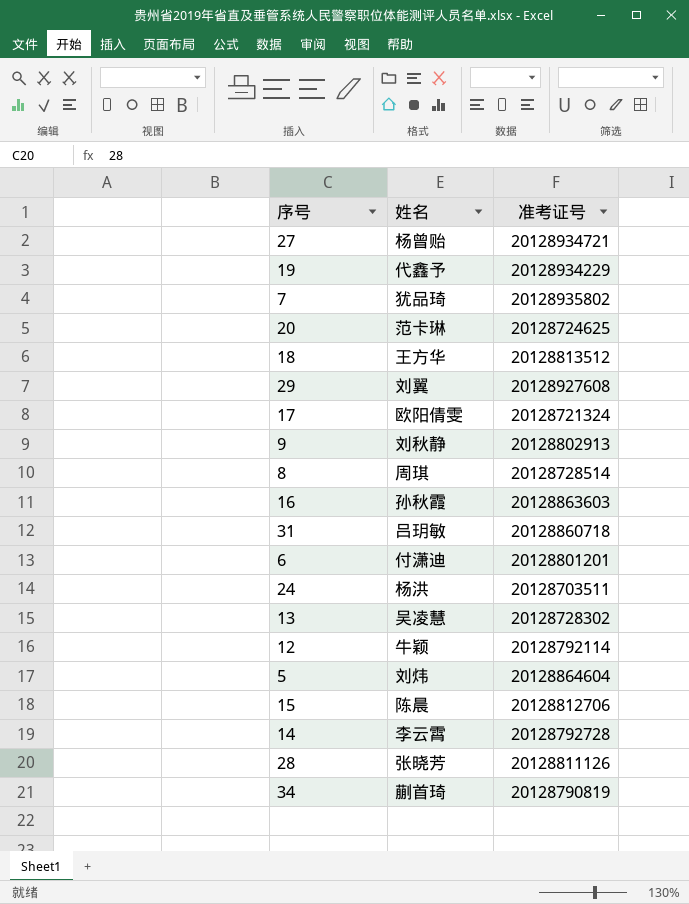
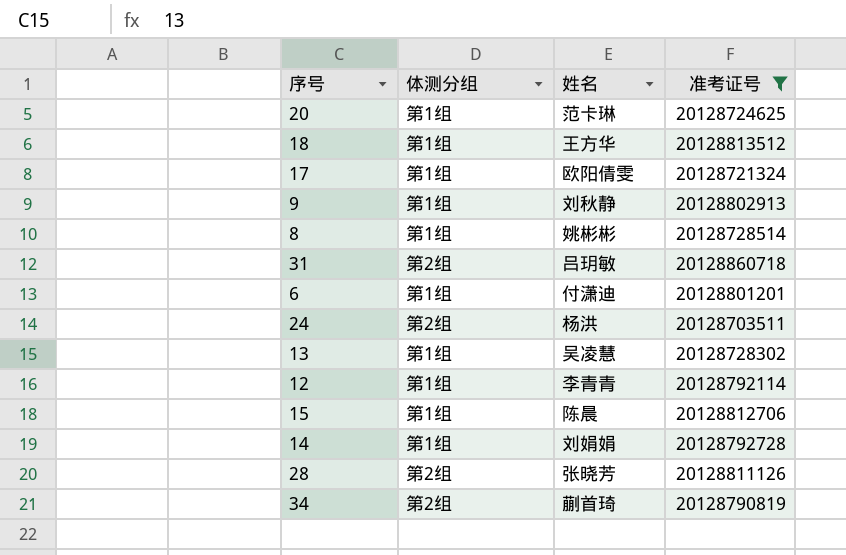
filter: none -> 准考证号 <= 20128860718
column 体测分组 | position: none -> 2
8 | 姓名: 周琪 -> 姚彬彬
12 | 姓名: 牛颖 -> 李青青
14 | 姓名: 李云霄 -> 刘娟娟

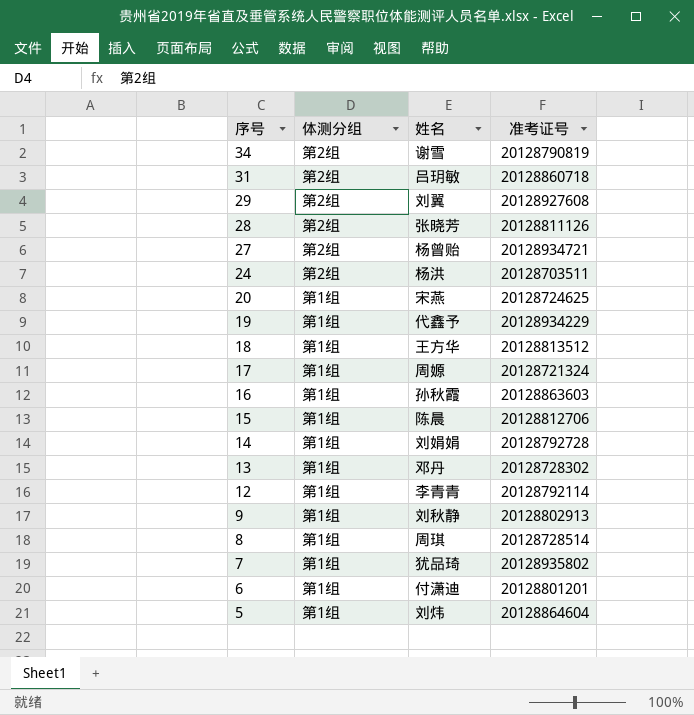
filter: 准考证号 <= 20128860718 -> none
row order: none -> 序号 descending
34 | 姓名: 蒯首琦 -> 谢雪
20 | 姓名: 范卡琳 -> 宋燕
17 | 姓名: 欧阳倩雯 -> 周嫄
13 | 姓名: 吴凌慧 -> 邓丹
8 | 姓名: 姚彬彬 -> 周琪

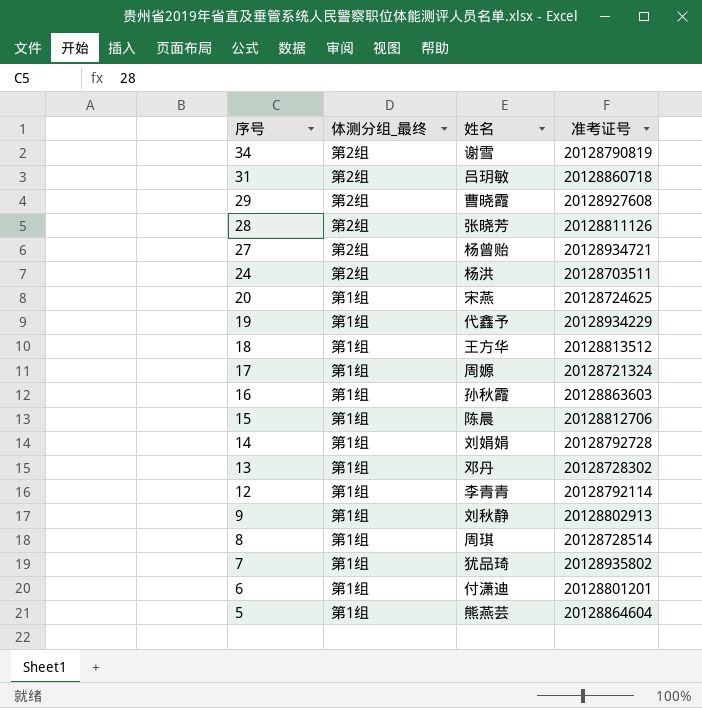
column name: 体测分组 -> 体测分组_最终
29 | 姓名: 刘翼 -> 曹晓霞
5 | 姓名: 刘炜 -> 熊燕芸

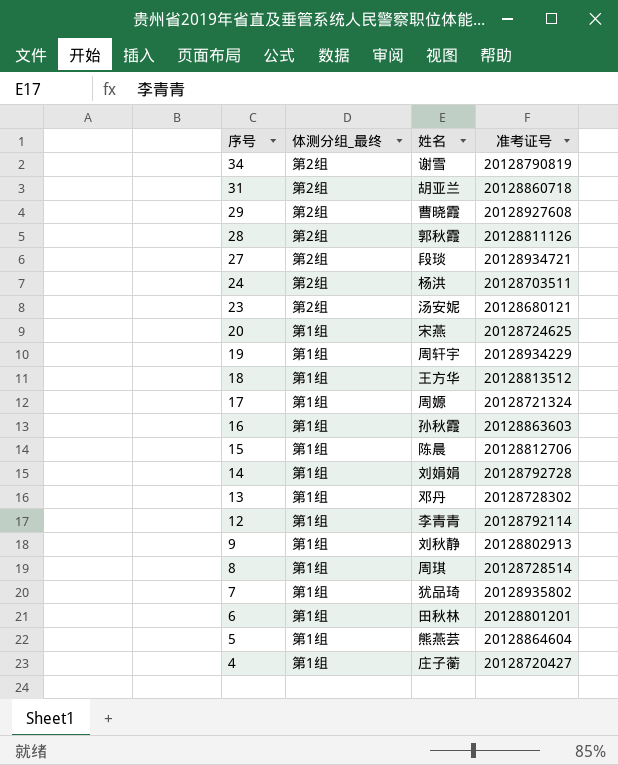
31 | 姓名: 吕玥敏 -> 胡亚兰
28 | 姓名: 张晓芳 -> 郭秋霞
27 | 姓名: 杨曾贻 -> 段琰
row 23: none -> 第2组 | 汤安妮 | 20128680121
19 | 姓名: 代鑫予 -> 周轩宇
6 | 姓名: 付潇迪 -> 田秋林
row 4: none -> 第1组 | 庄子蘅 | 20128720427

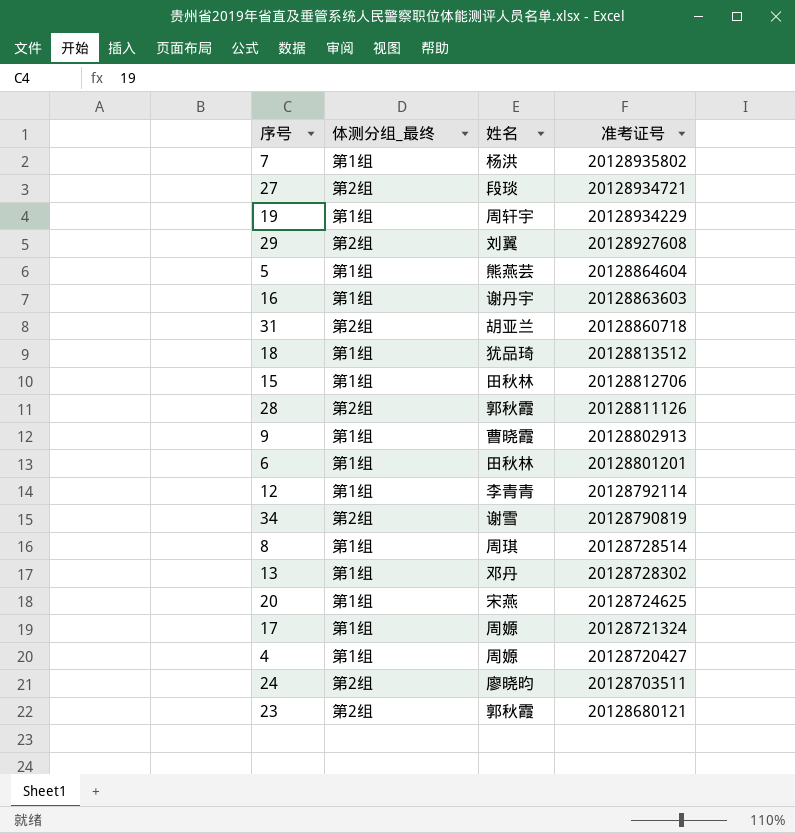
row order: 序号 descending -> 准考证号 descending
row 14: 第1组 | 刘娟娟 | 20128792728 -> none
7 | 姓名: 犹品琦 -> 杨洪
29 | 姓名: 曹晓霞 -> 刘翼
16 | 姓名: 孙秋霞 -> 谢丹宇
18 | 姓名: 王方华 -> 犹品琦
15 | 姓名: 陈晨 -> 田秋林
9 | 姓名: 刘秋静 -> 曹晓霞
4 | 姓名: 庄子蘅 -> 周嫄
24 | 姓名: 杨洪 -> 廖晓昀
23 | 姓名: 汤安妮 -> 郭秋霞

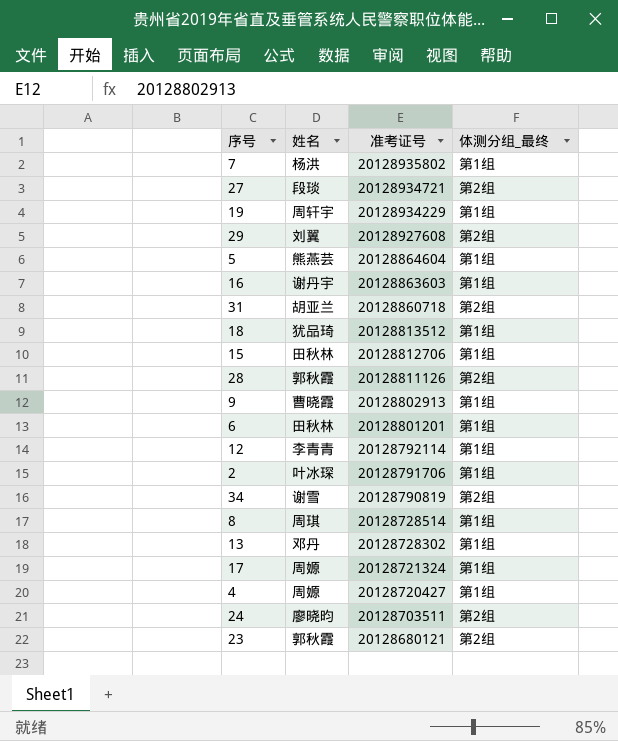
column 体测分组_最终 | position: 2 -> 4
row 20: 第1组 | 宋燕 | 20128724625 -> none
row 2: none -> 叶冰琛 | 20128791706 | 第1组

